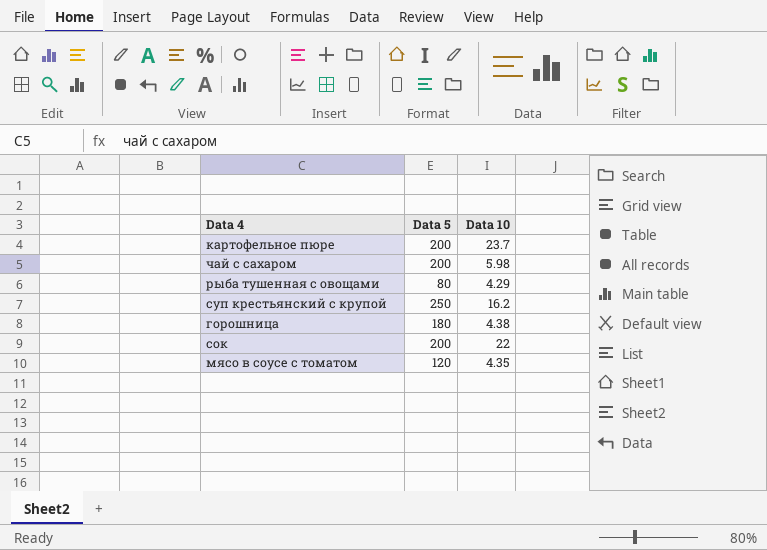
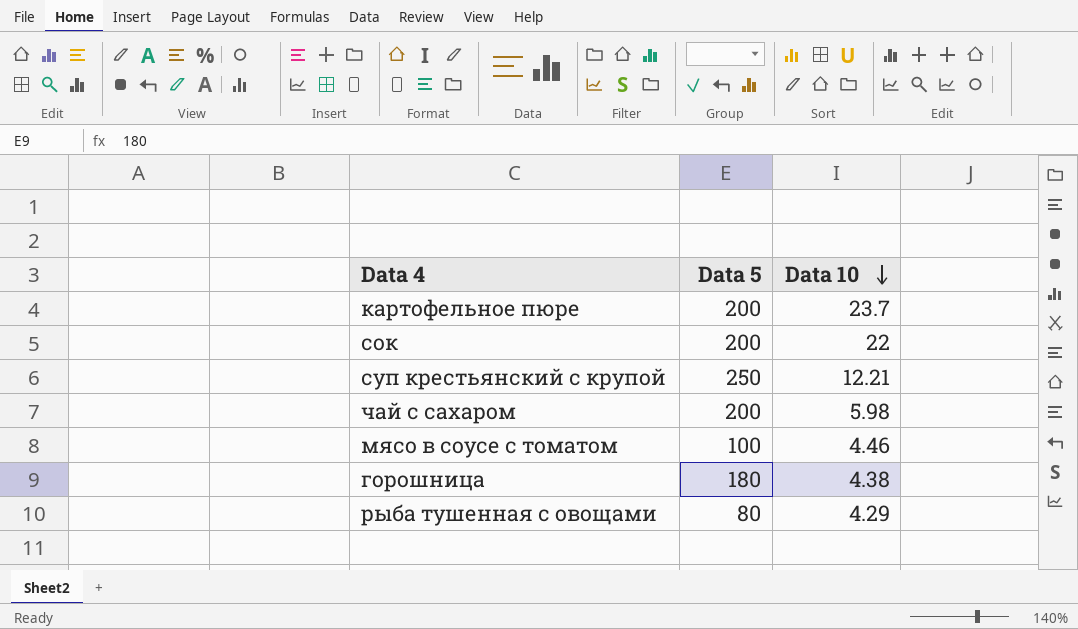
row order: none -> Data 10 descending
суп крестьянский с крупой | Data 10: 16.2 -> 12.21
мясо в соусе с томатом | Data 5: 120 -> 100
мясо в соусе с томатом | Data 10: 4.35 -> 4.46

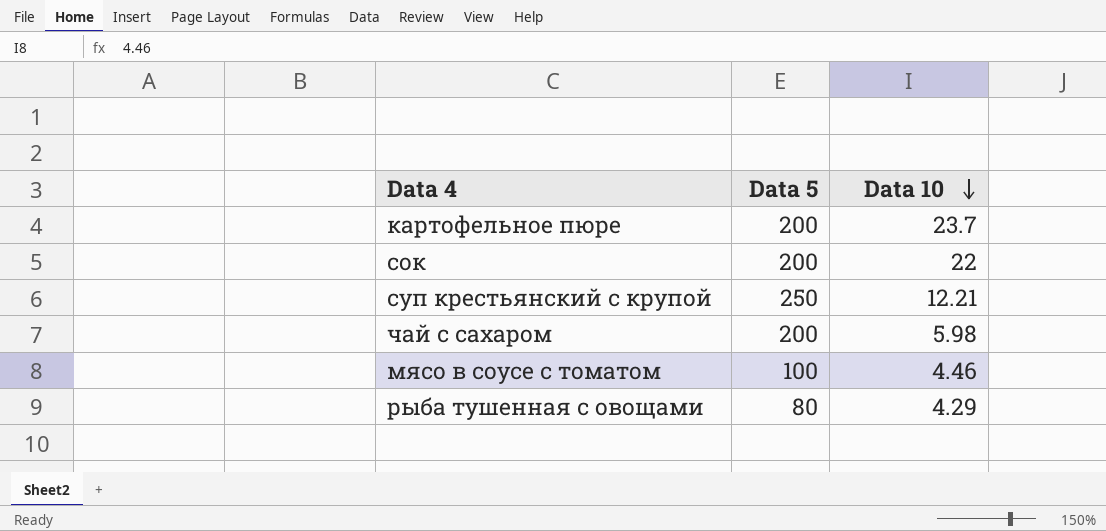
row горошница: 180 | 4.38 -> none

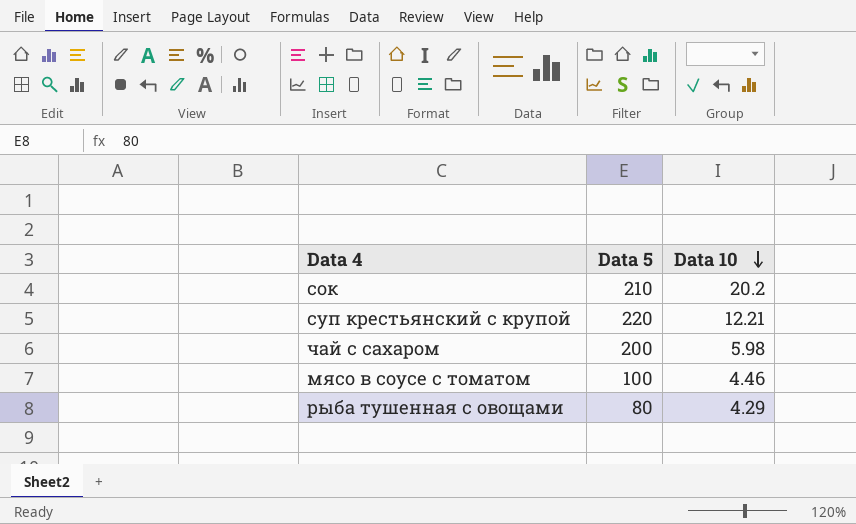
row картофельное пюре: 200 | 23.7 -> none
сок | Data 5: 200 -> 210
сок | Data 10: 22 -> 20.2
суп крестьянский с крупой | Data 5: 250 -> 220

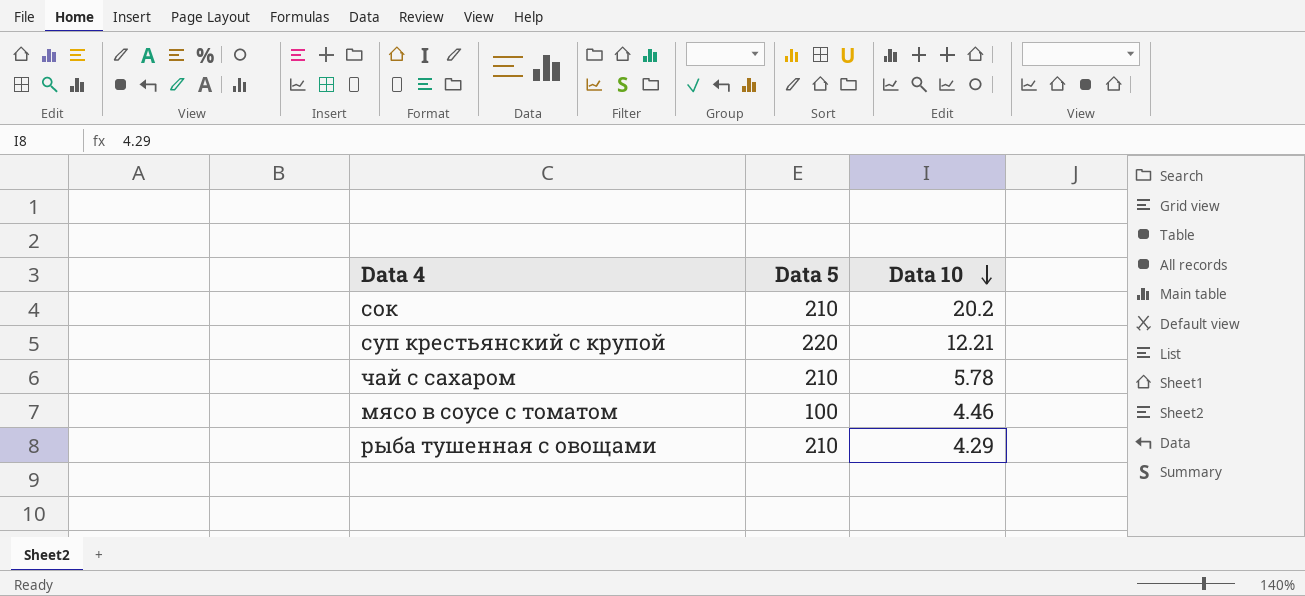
чай с сахаром | Data 5: 200 -> 210
чай с сахаром | Data 10: 5.98 -> 5.78
рыба тушенная с овощами | Data 5: 80 -> 210

